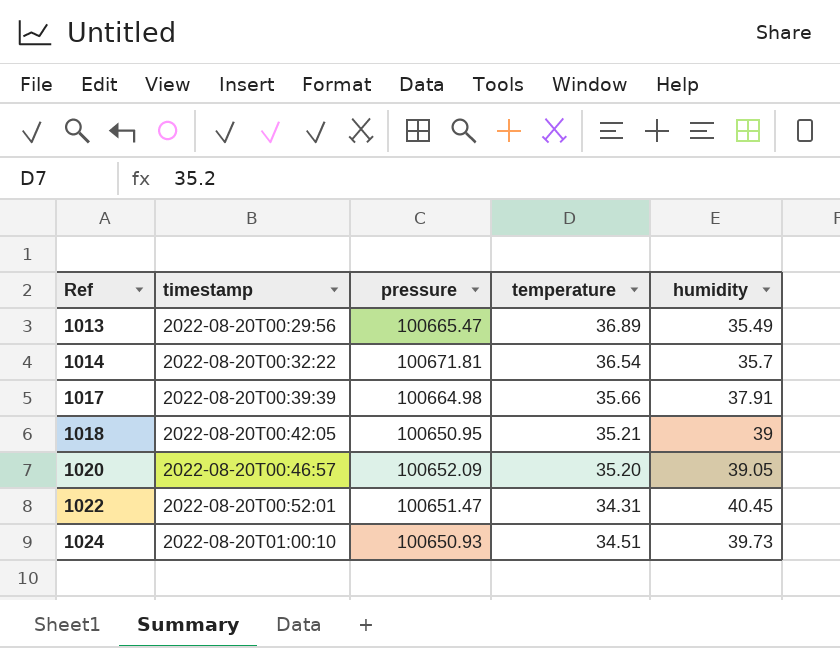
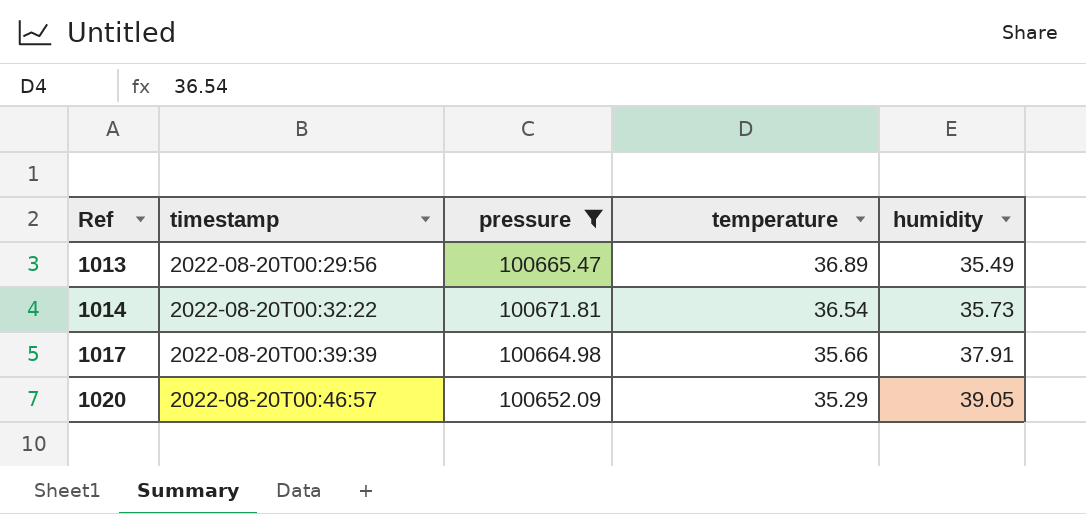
filter: none -> pressure >= 100652.09
1014 | humidity: 35.7 -> 35.73
1020 | temperature: 35.20 -> 35.29

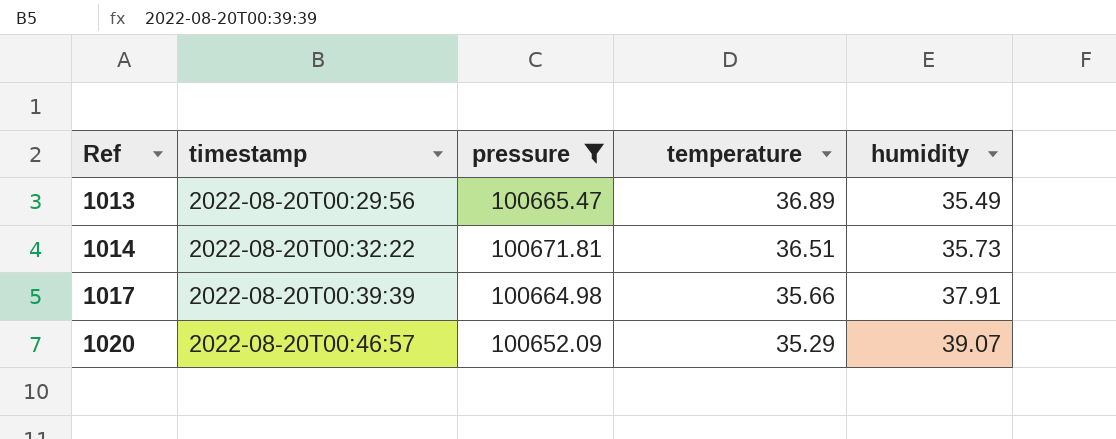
1014 | temperature: 36.54 -> 36.51
1020 | humidity: 39.05 -> 39.07

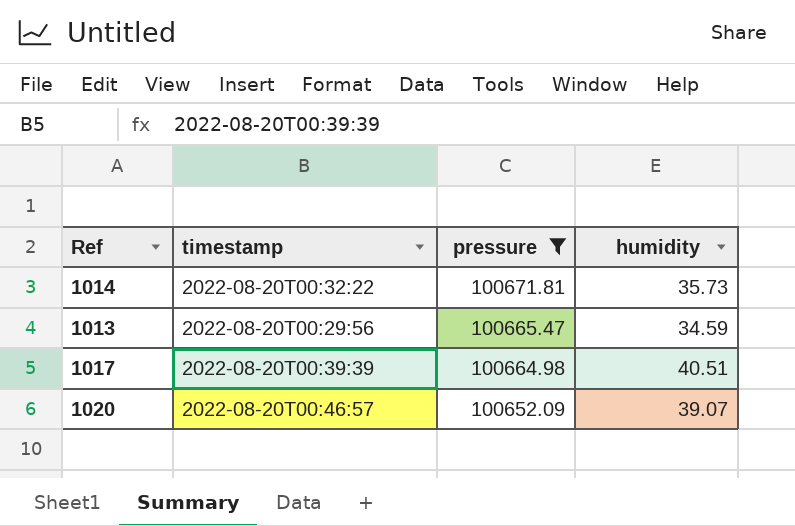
row order: Ref ascending -> pressure descending
column temperature | position: 4 -> none
1013 | humidity: 35.49 -> 34.59
1017 | humidity: 37.91 -> 40.51

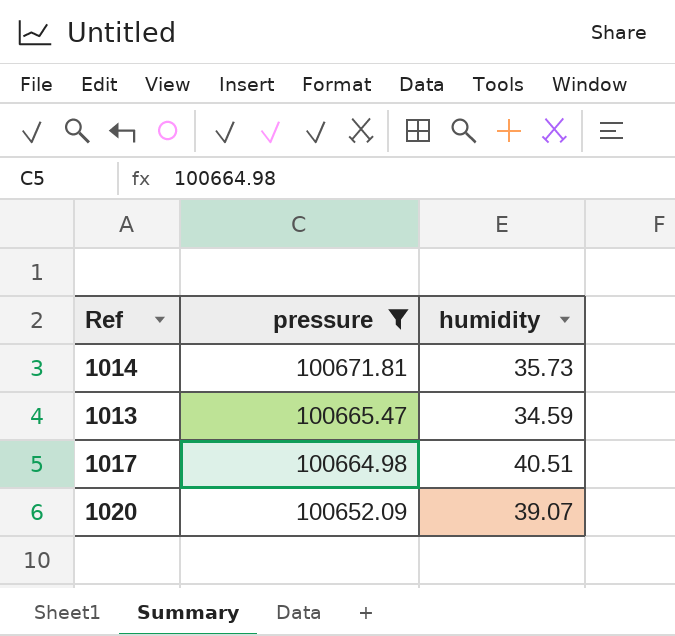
column timestamp | position: 2 -> none

